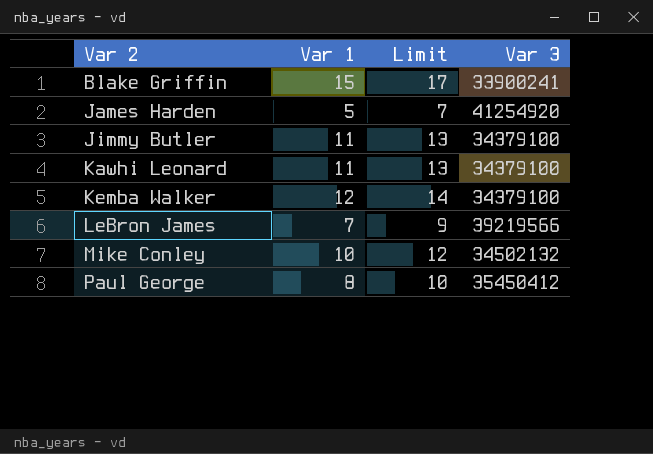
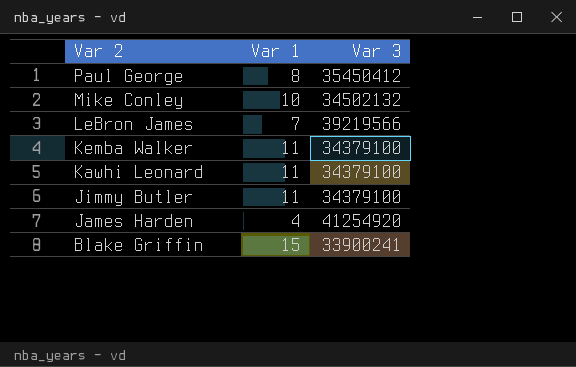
row order: Var 2 ascending -> Var 2 descending
column Limit | formula: [Var 1] + 2 -> none
Kemba Walker | Var 1: 12 -> 11
James Harden | Var 1: 5 -> 4

